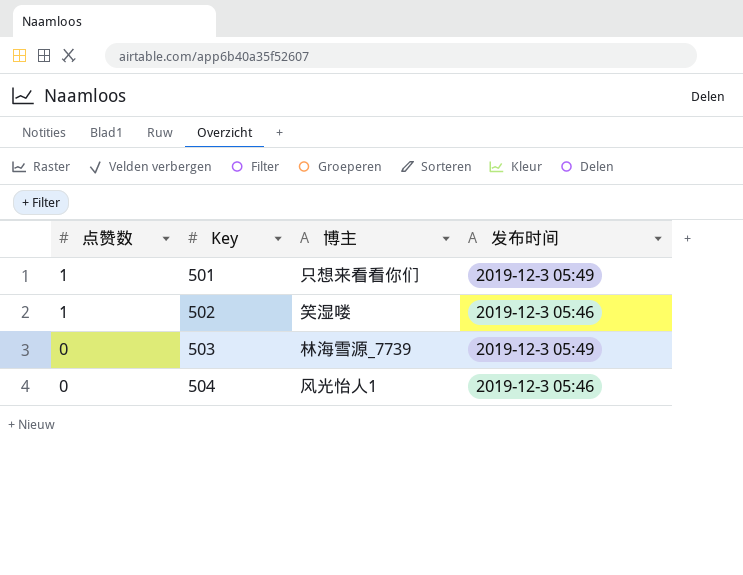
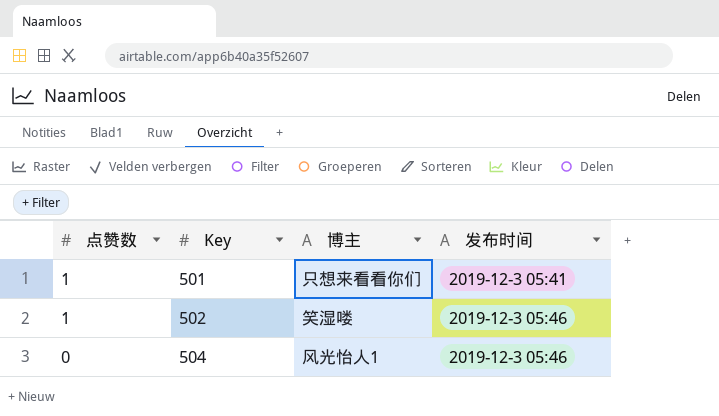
row 503: 0 | 林海雪源_7739 | 2019-12-3 05:49 -> none
501 | 发布时间: 2019-12-3 05:49 -> 2019-12-3 05:41

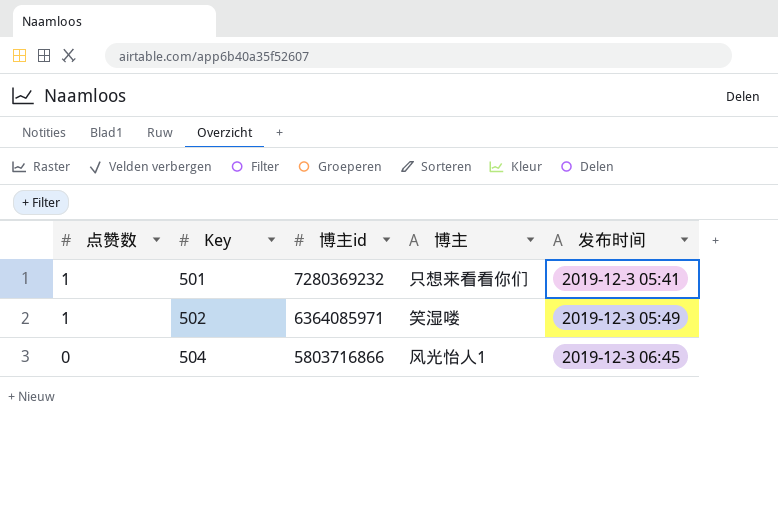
column 博主id | position: none -> 3
502 | 发布时间: 2019-12-3 05:46 -> 2019-12-3 05:49
504 | 发布时间: 2019-12-3 05:46 -> 2019-12-3 06:45

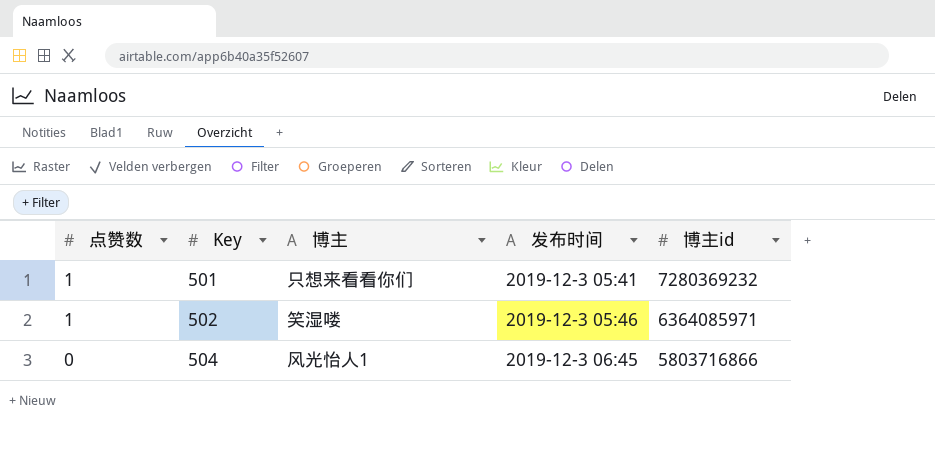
column 博主id | position: 3 -> 5
502 | 发布时间: 2019-12-3 05:49 -> 2019-12-3 05:46

